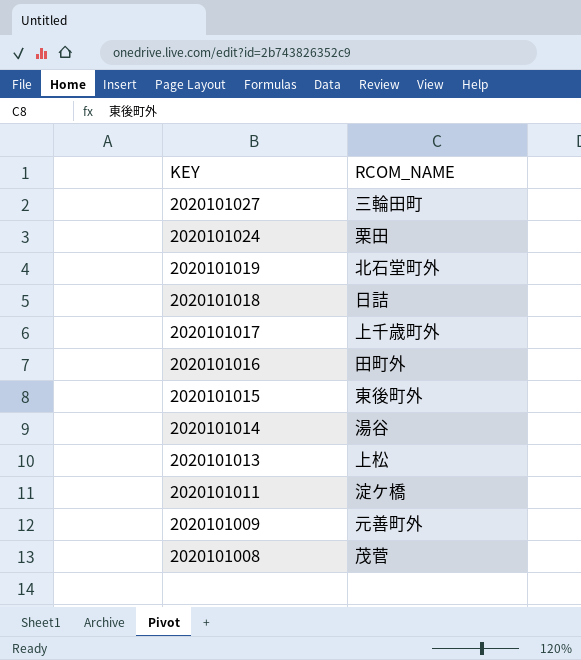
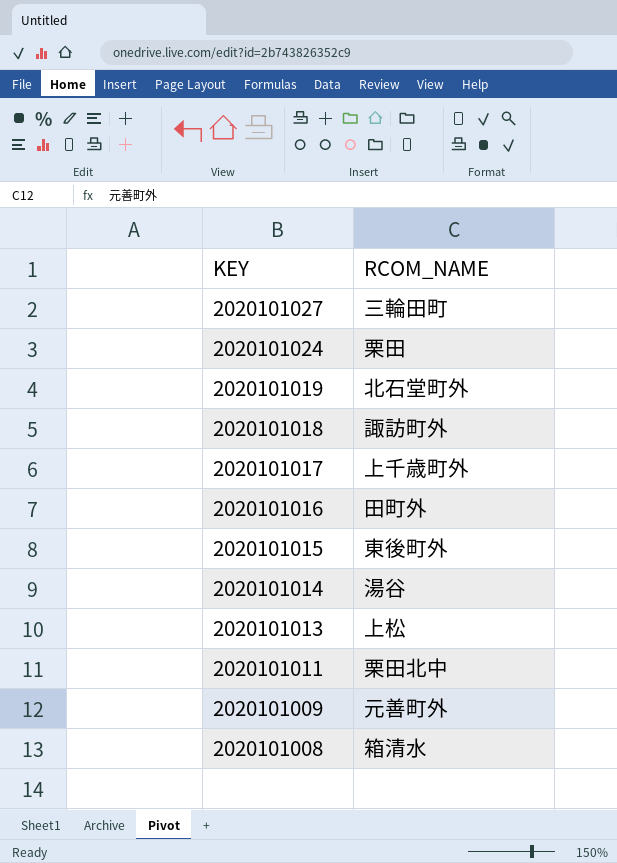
2020101018 | RCOM_NAME: 日詰 -> 諏訪町外
2020101011 | RCOM_NAME: 淀ケ橋 -> 栗田北中
2020101008 | RCOM_NAME: 茂菅 -> 箱清水

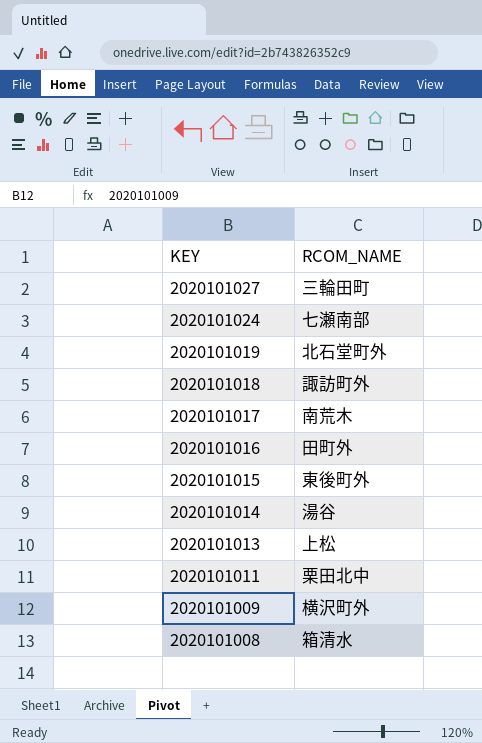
2020101024 | RCOM_NAME: 栗田 -> 七瀬南部
2020101017 | RCOM_NAME: 上千歳町外 -> 南荒木
2020101009 | RCOM_NAME: 元善町外 -> 横沢町外

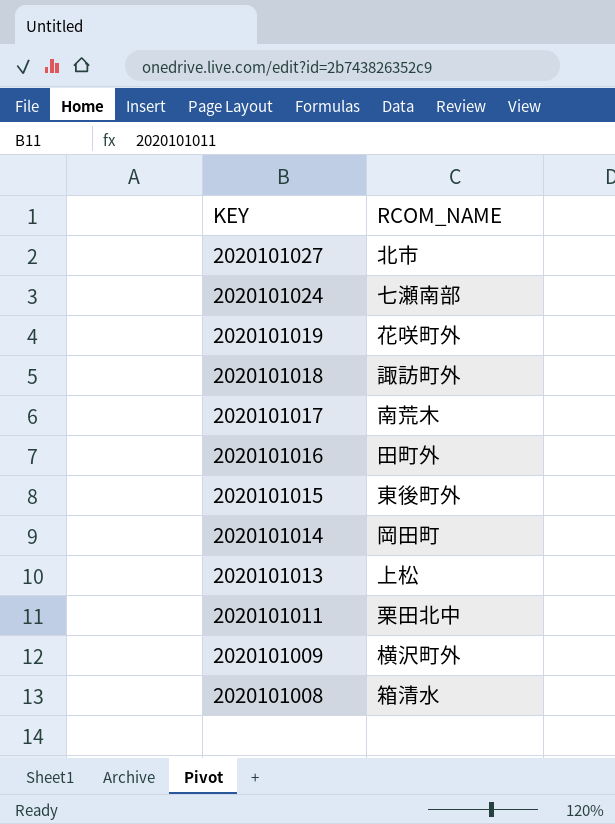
2020101027 | RCOM_NAME: 三輪田町 -> 北市
2020101019 | RCOM_NAME: 北石堂町外 -> 花咲町外
2020101014 | RCOM_NAME: 湯谷 -> 岡田町

